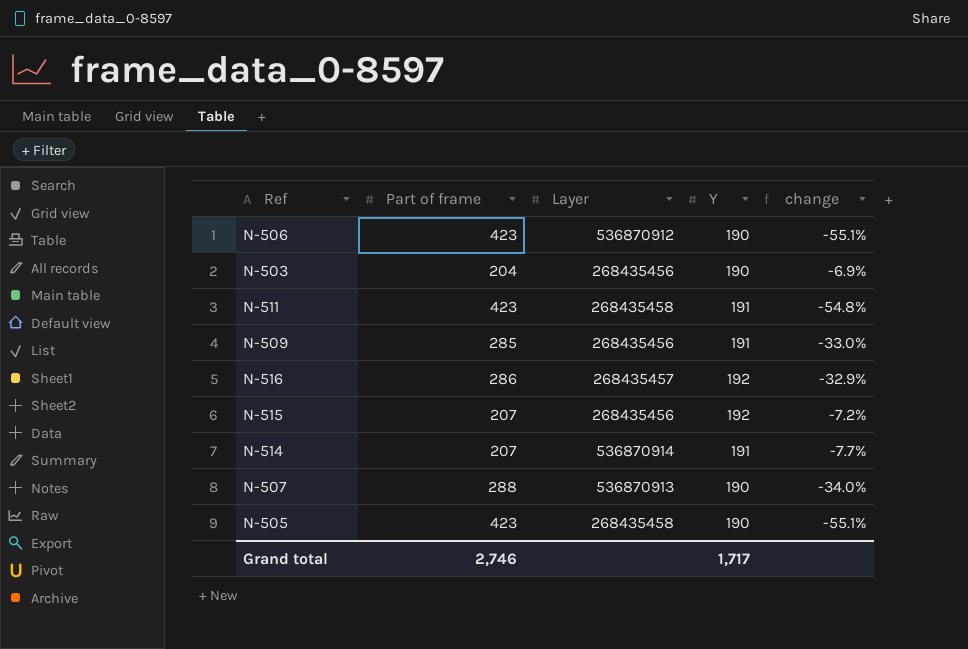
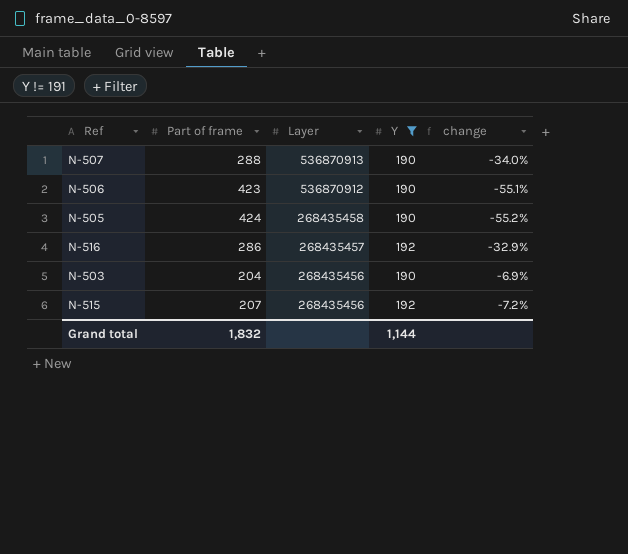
filter: none -> Y != 191
row order: none -> Layer descending
N-505 | Part of frame: 423 -> 424
N-505 | change: -55.1% -> -55.2%
Grand total | Part of frame: 2,746 -> 1,832
Grand total | Y: 1,717 -> 1,144

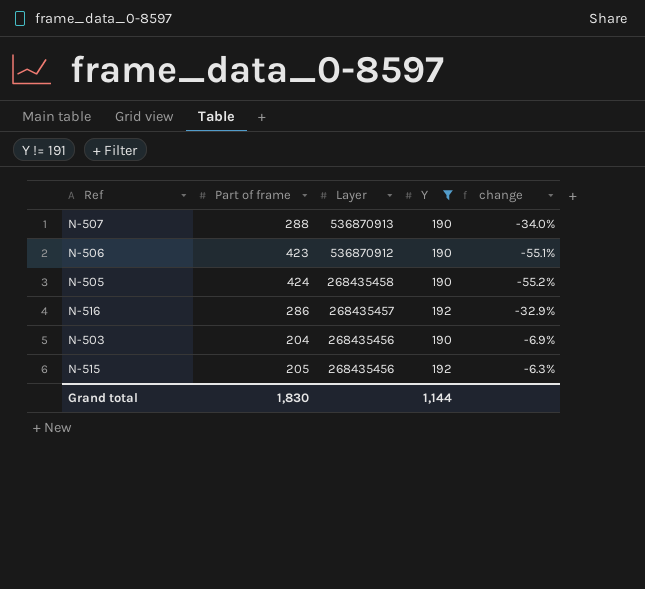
N-515 | Part of frame: 207 -> 205
N-515 | change: -7.2% -> -6.3%
Grand total | Part of frame: 1,832 -> 1,830

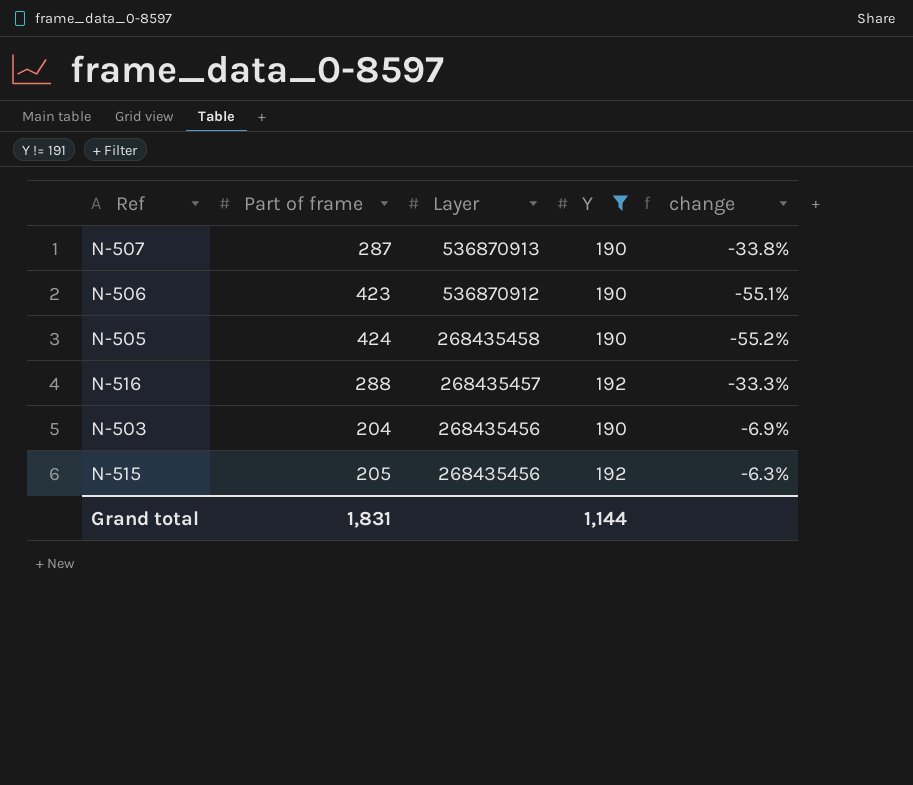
N-507 | Part of frame: 288 -> 287
N-507 | change: -34.0% -> -33.8%
N-516 | Part of frame: 286 -> 288
N-516 | change: -32.9% -> -33.3%
Grand total | Part of frame: 1,830 -> 1,831

